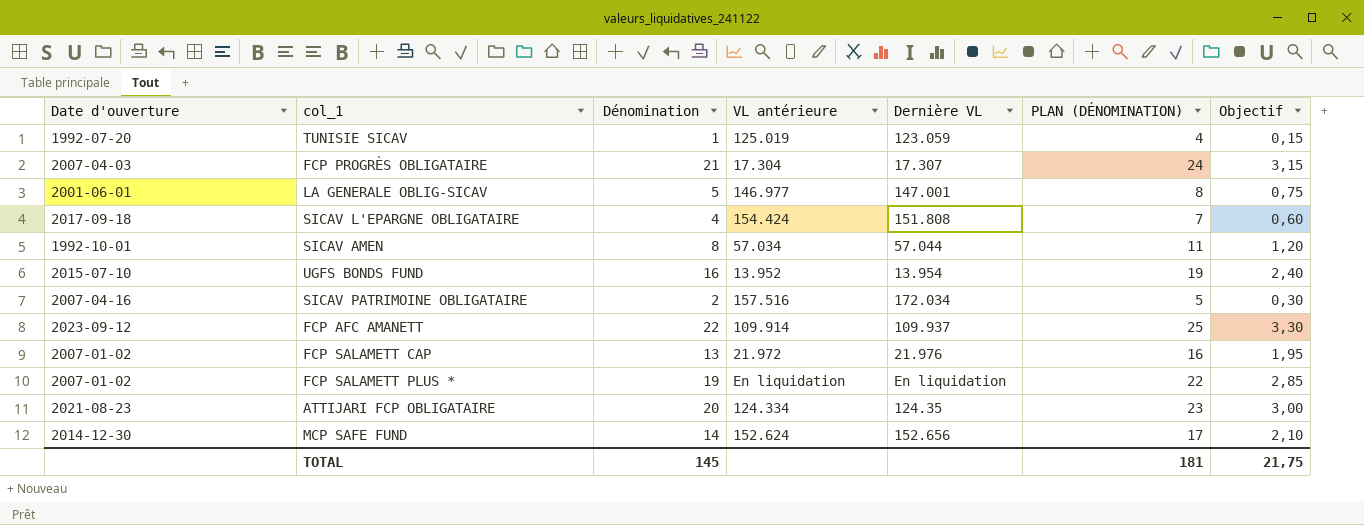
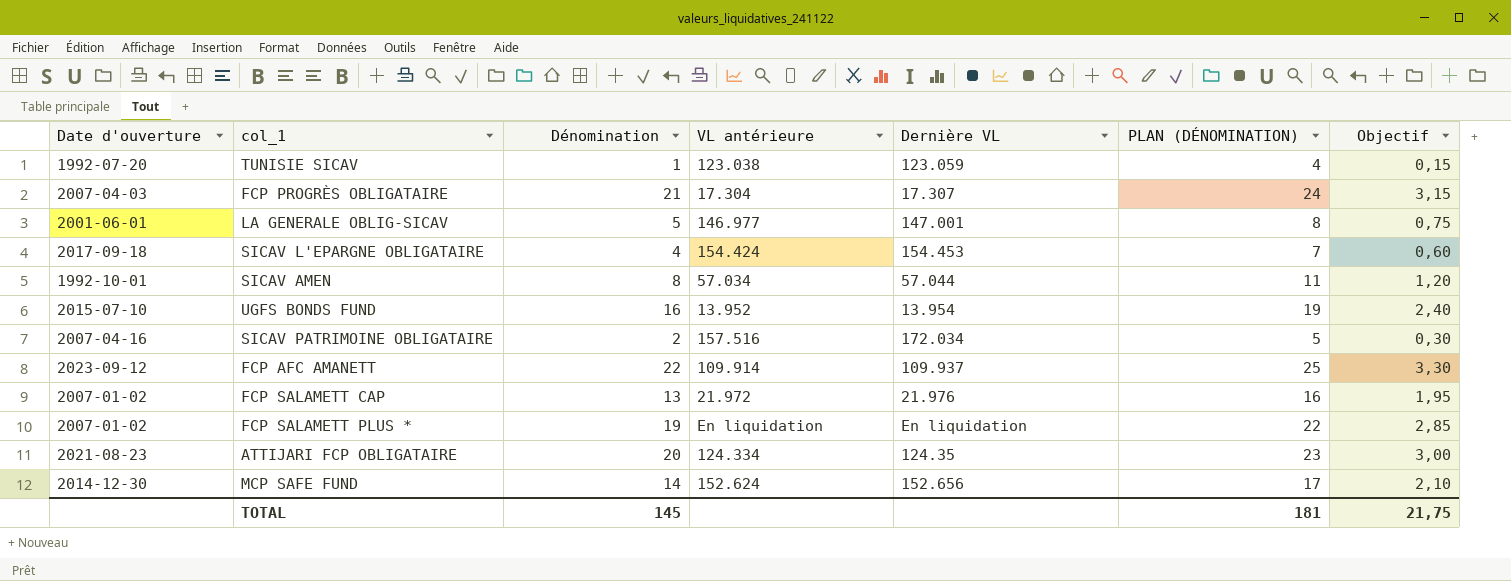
TUNISIE SICAV | VL antérieure: 125.019 -> 123.038
SICAV L'EPARGNE OBLIGATAIRE | Dernière VL: 151.808 -> 154.453

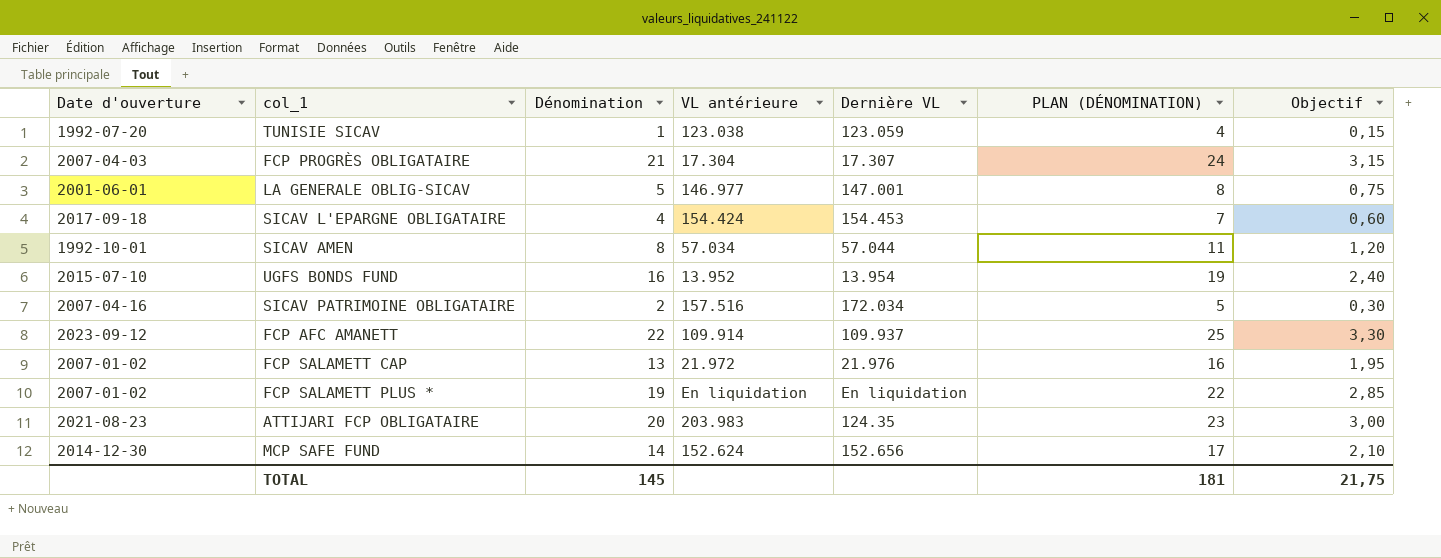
ATTIJARI FCP OBLIGATAIRE | VL antérieure: 124.334 -> 203.983

